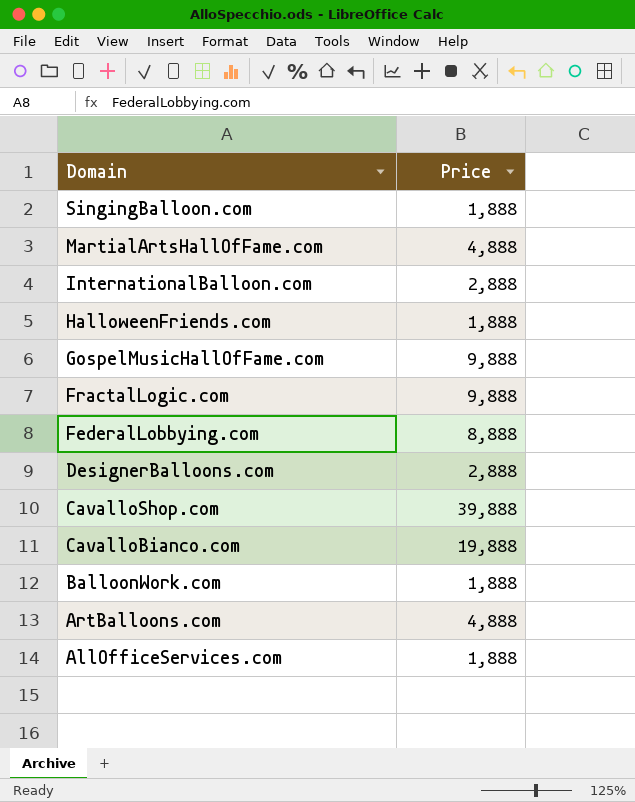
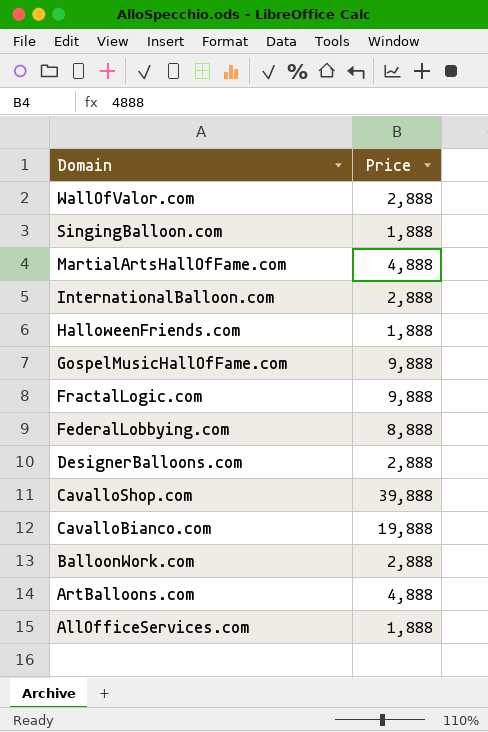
row WallOfValor.com: none -> 2,888
BalloonWork.com | Price: 1,888 -> 2,888

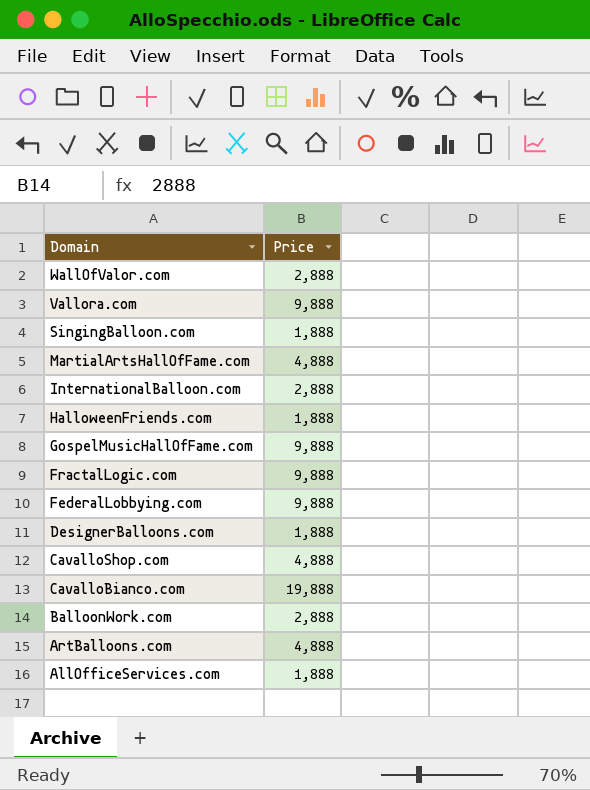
row Vallora.com: none -> 9,888
FederalLobbying.com | Price: 8,888 -> 9,888
DesignerBalloons.com | Price: 2,888 -> 1,888
CavalloShop.com | Price: 39,888 -> 4,888

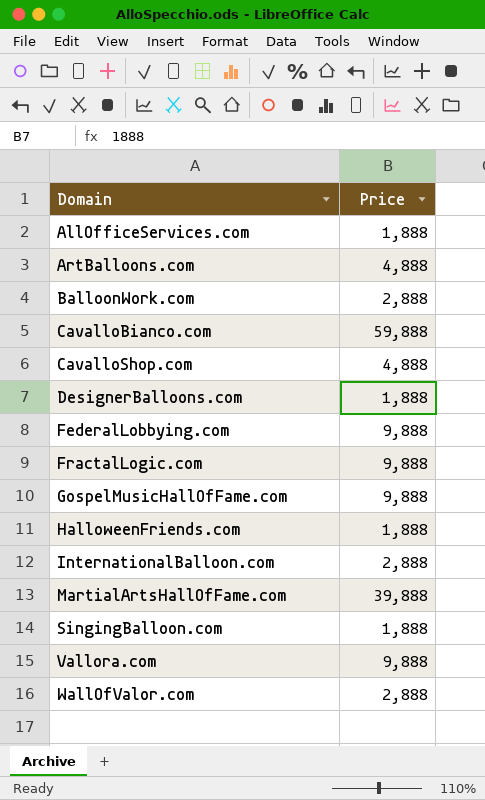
row order: Domain descending -> Domain ascending
CavalloBianco.com | Price: 19,888 -> 59,888
MartialArtsHallOfFame.com | Price: 4,888 -> 39,888

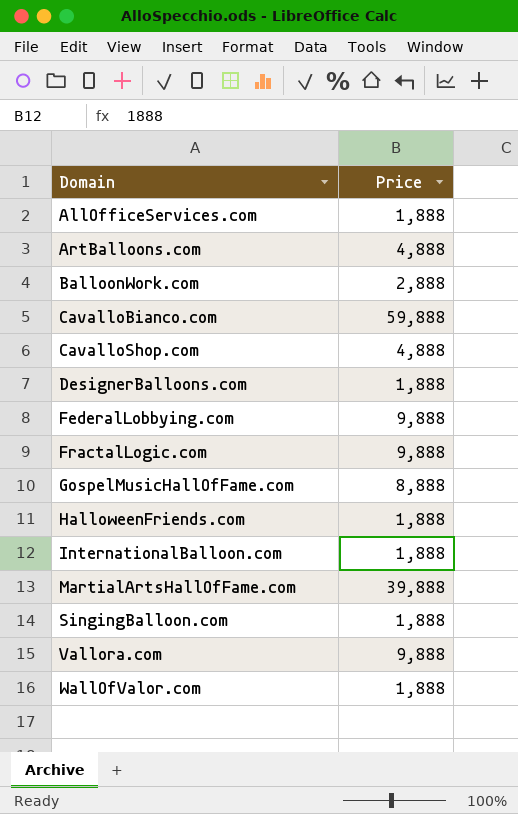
GospelMusicHallOfFame.com | Price: 9,888 -> 8,888
InternationalBalloon.com | Price: 2,888 -> 1,888
WallOfValor.com | Price: 2,888 -> 1,888

